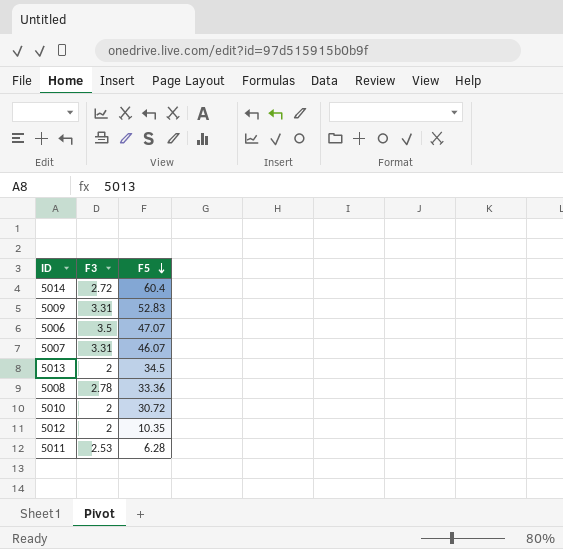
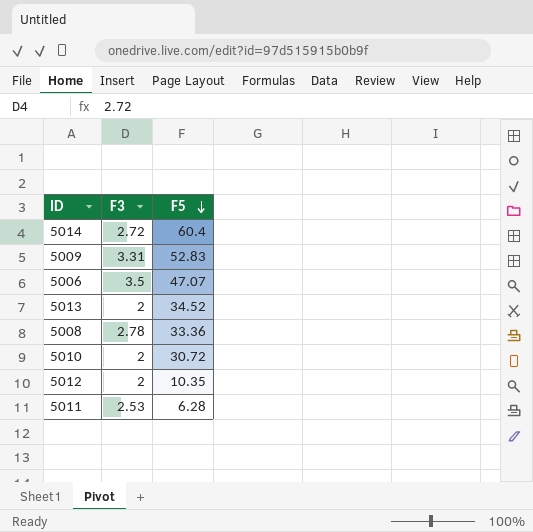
row 5007: 3.31 | 46.07 -> none
5013 | F5: 34.5 -> 34.52

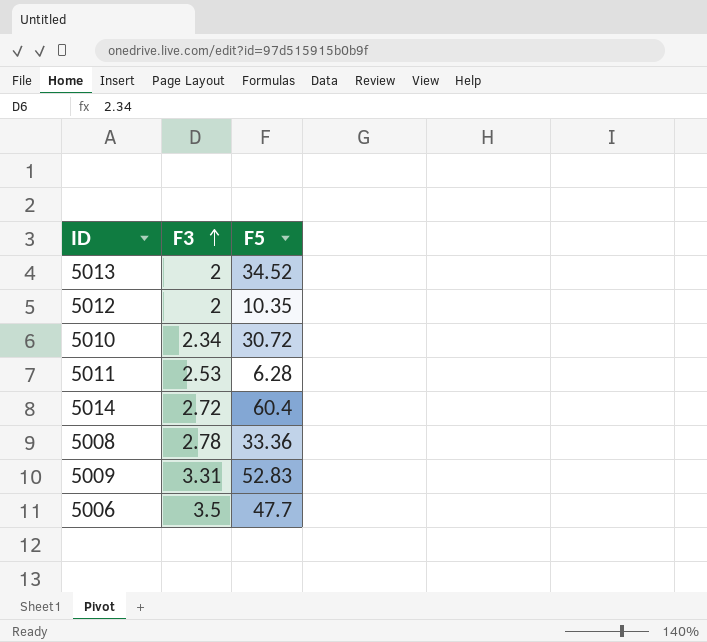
row order: F5 descending -> F3 ascending
5010 | F3: 2 -> 2.34
5006 | F5: 47.07 -> 47.7

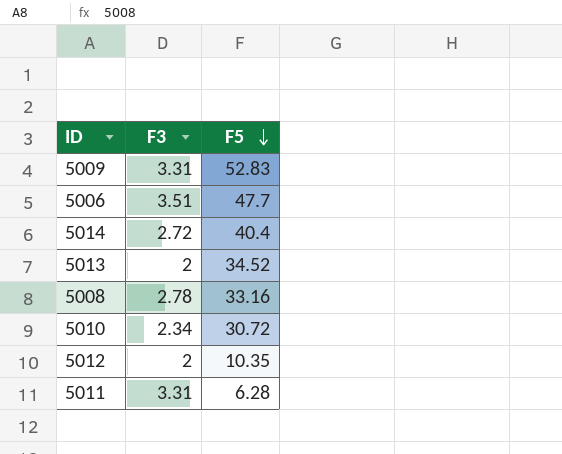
row order: F3 ascending -> F5 descending
5006 | F3: 3.5 -> 3.51
5014 | F5: 60.4 -> 40.4
5008 | F5: 33.36 -> 33.16
5011 | F3: 2.53 -> 3.31

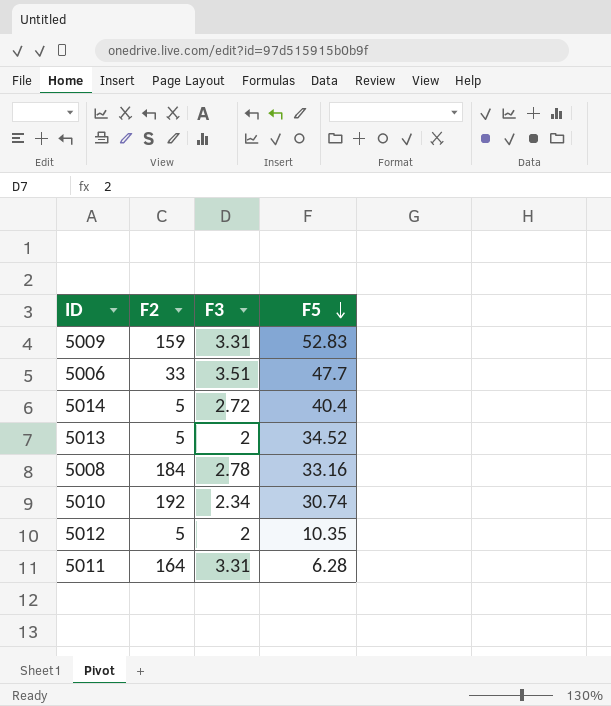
column F2 | position: none -> 2
5010 | F5: 30.72 -> 30.74

